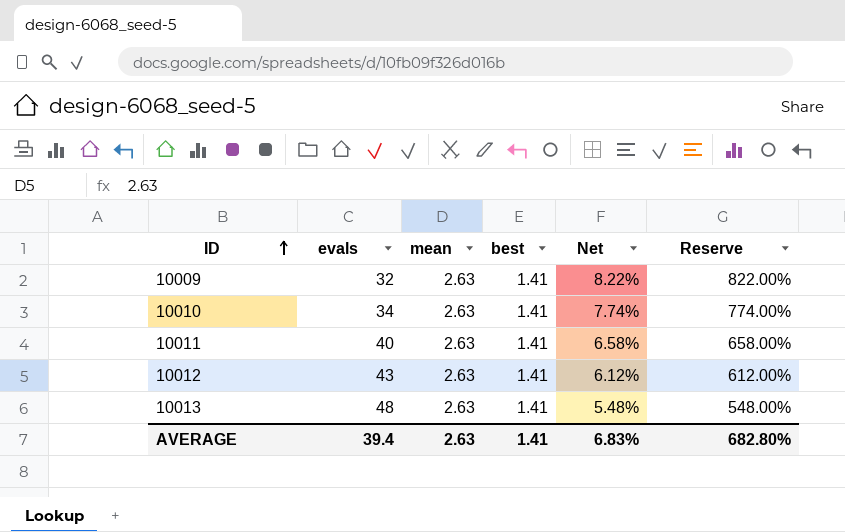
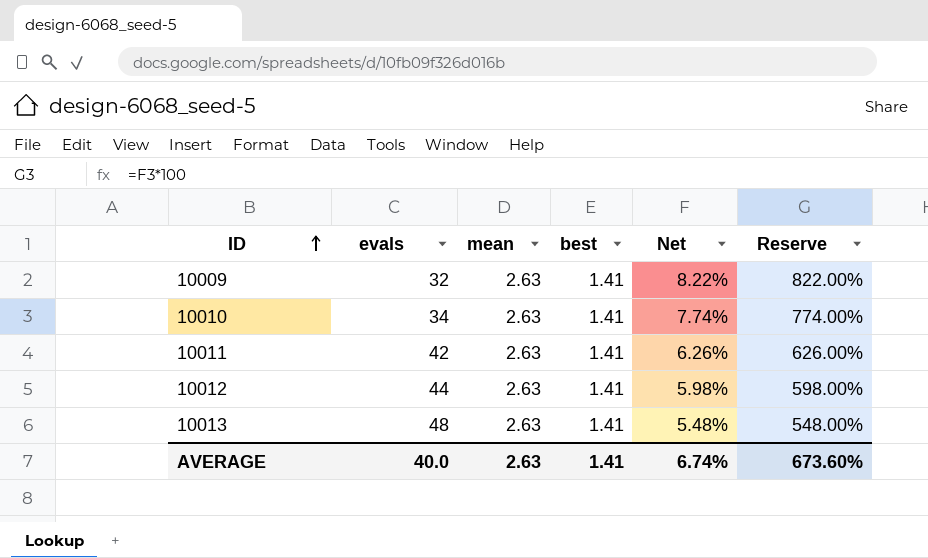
10011 | evals: 40 -> 42
10011 | Net: 6.58% -> 6.26%
10011 | Reserve: 658.00% -> 626.00%
10012 | evals: 43 -> 44
10012 | Net: 6.12% -> 5.98%
10012 | Reserve: 612.00% -> 598.00%
AVERAGE | evals: 39.4 -> 40.0
AVERAGE | Net: 6.83% -> 6.74%
AVERAGE | Reserve: 682.80% -> 673.60%

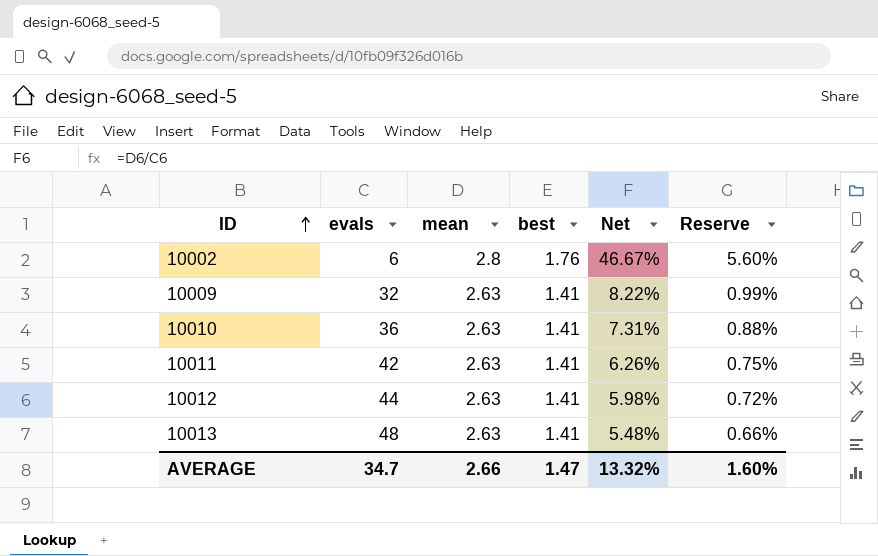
column Reserve | formula: [Net] * 100 -> [Net] * 0.12
row 10002: none -> 6 | 2.8 | 1.76 | 46.67% | 5.60%
10010 | evals: 34 -> 36
10010 | Net: 7.74% -> 7.31%
AVERAGE | evals: 40.0 -> 34.7
AVERAGE | mean: 2.63 -> 2.66
AVERAGE | best: 1.41 -> 1.47
AVERAGE | Net: 6.74% -> 13.32%
AVERAGE | Reserve: 673.60% -> 1.60%

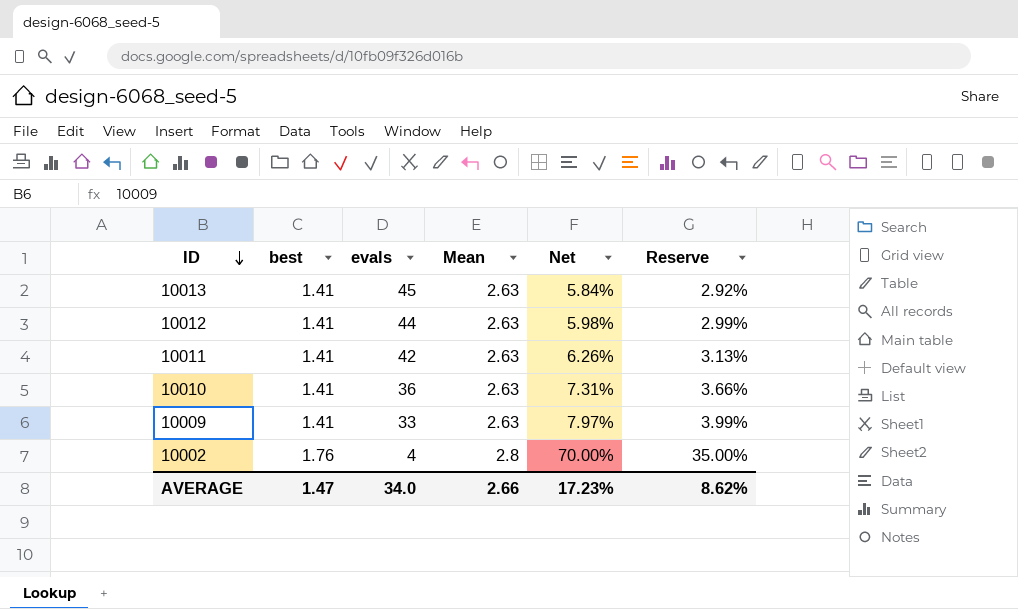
row order: ID ascending -> ID descending
column best | position: 4 -> 2
column name: mean -> Mean
column Reserve | formula: [Net] * 0.12 -> [Net] * 0.5
10013 | evals: 48 -> 45
10013 | Net: 5.48% -> 5.84%
10009 | evals: 32 -> 33
10009 | Net: 8.22% -> 7.97%
10002 | evals: 6 -> 4
10002 | Net: 46.67% -> 70.00%
AVERAGE | evals: 34.7 -> 34.0
AVERAGE | Net: 13.32% -> 17.23%
AVERAGE | Reserve: 1.60% -> 8.62%

